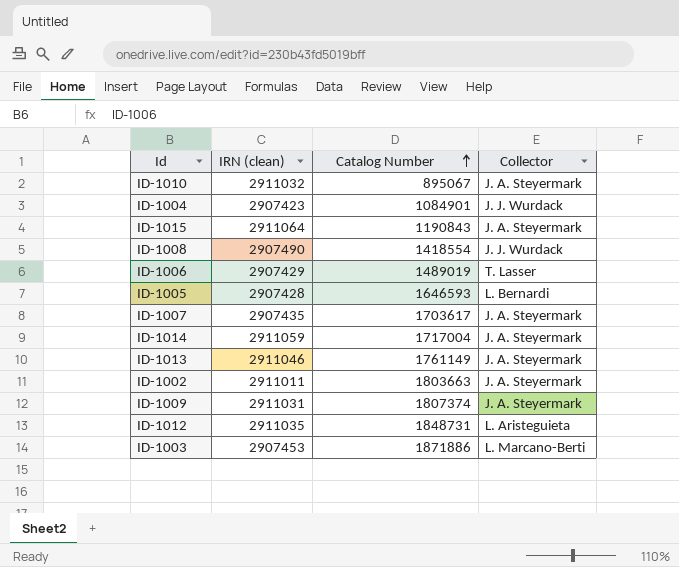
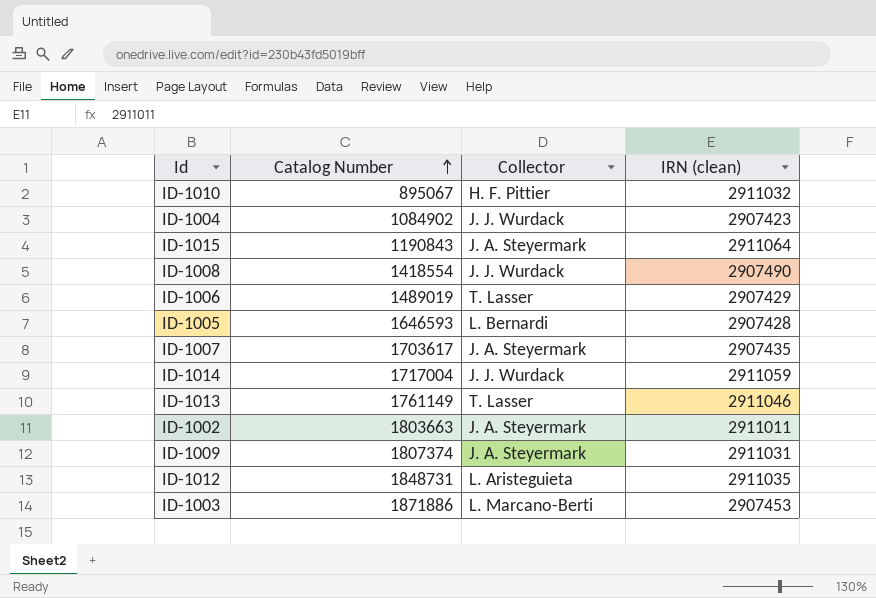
column IRN (clean) | position: 2 -> 4
ID-1010 | Collector: J. A. Steyermark -> H. F. Pittier
ID-1004 | Catalog Number: 1084901 -> 1084902
ID-1014 | Collector: J. A. Steyermark -> J. J. Wurdack
ID-1013 | Collector: J. A. Steyermark -> T. Lasser

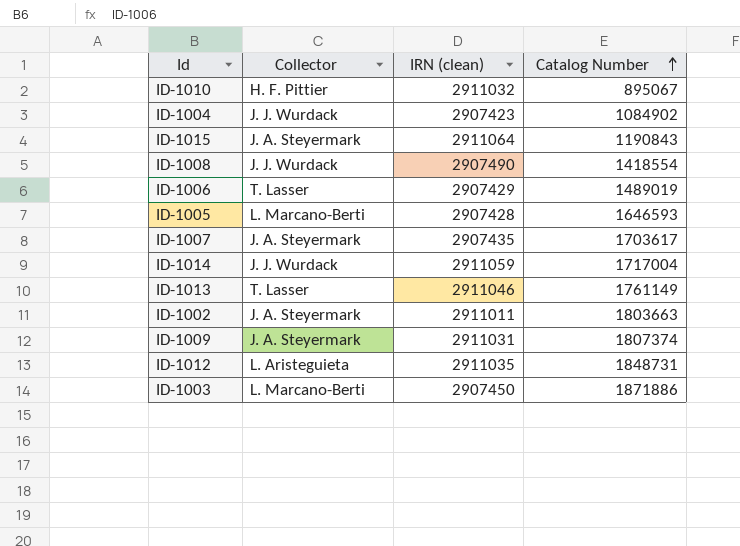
column Catalog Number | position: 2 -> 4
ID-1005 | Collector: L. Bernardi -> L. Marcano-Berti
ID-1003 | IRN (clean): 2907453 -> 2907450

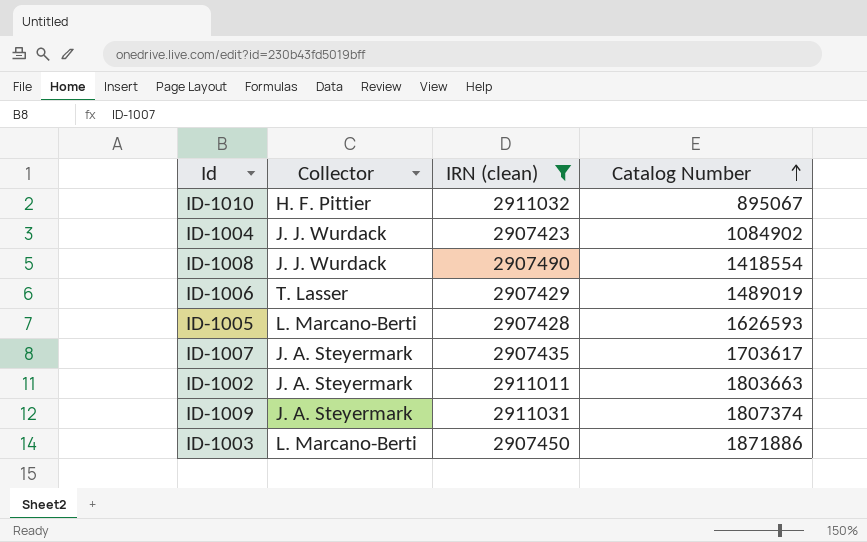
filter: none -> IRN (clean) <= 2911032
ID-1005 | Catalog Number: 1646593 -> 1626593

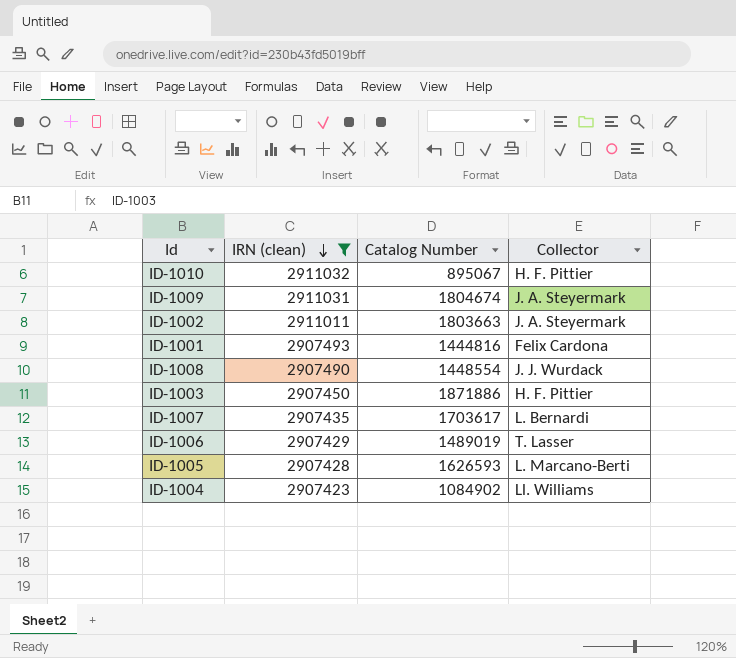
row order: Catalog Number ascending -> IRN (clean) descending
column Collector | position: 2 -> 4
ID-1009 | Catalog Number: 1807374 -> 1804674
row ID-1001: none -> 2907493 | 1444816 | Felix Cardona
ID-1008 | Catalog Number: 1418554 -> 1448554
ID-1003 | Collector: L. Marcano-Berti -> H. F. Pittier
ID-1007 | Collector: J. A. Steyermark -> L. Bernardi
ID-1004 | Collector: J. J. Wurdack -> Ll. Williams

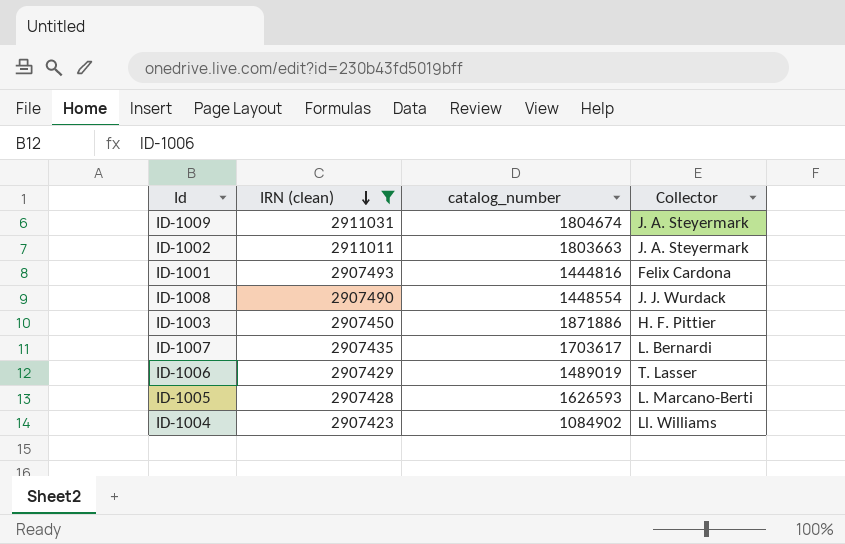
column name: Catalog Number -> catalog_number
row ID-1010: 2911032 | 895067 | H. F. Pittier -> none

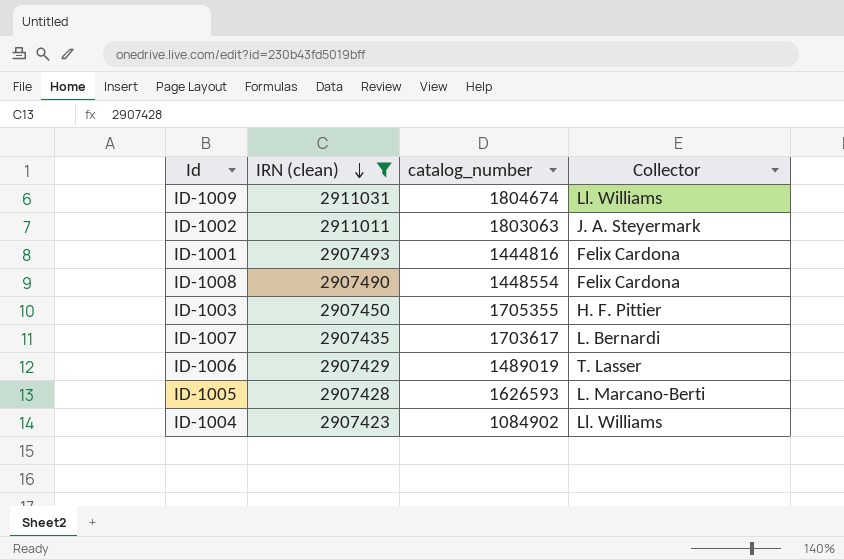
ID-1009 | Collector: J. A. Steyermark -> Ll. Williams
ID-1002 | catalog_number: 1803663 -> 1803063
ID-1008 | Collector: J. J. Wurdack -> Felix Cardona
ID-1003 | catalog_number: 1871886 -> 1705355

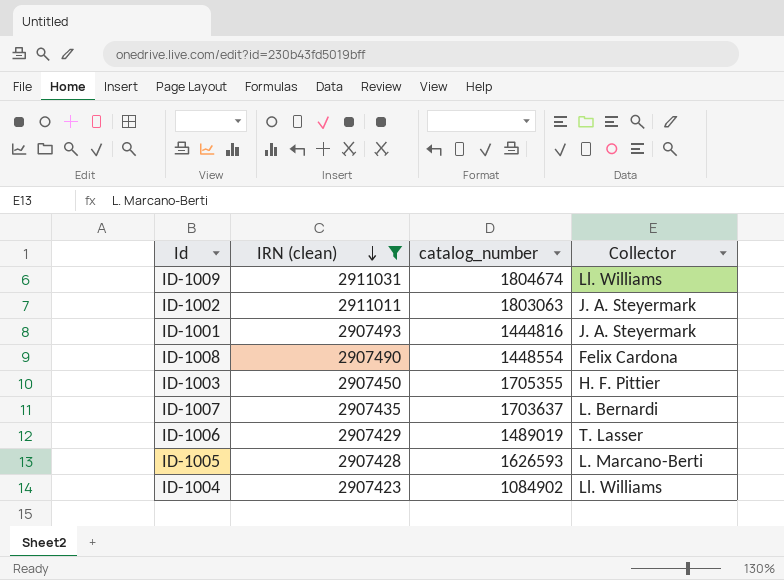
ID-1001 | Collector: Felix Cardona -> J. A. Steyermark
ID-1007 | catalog_number: 1703617 -> 1703637

